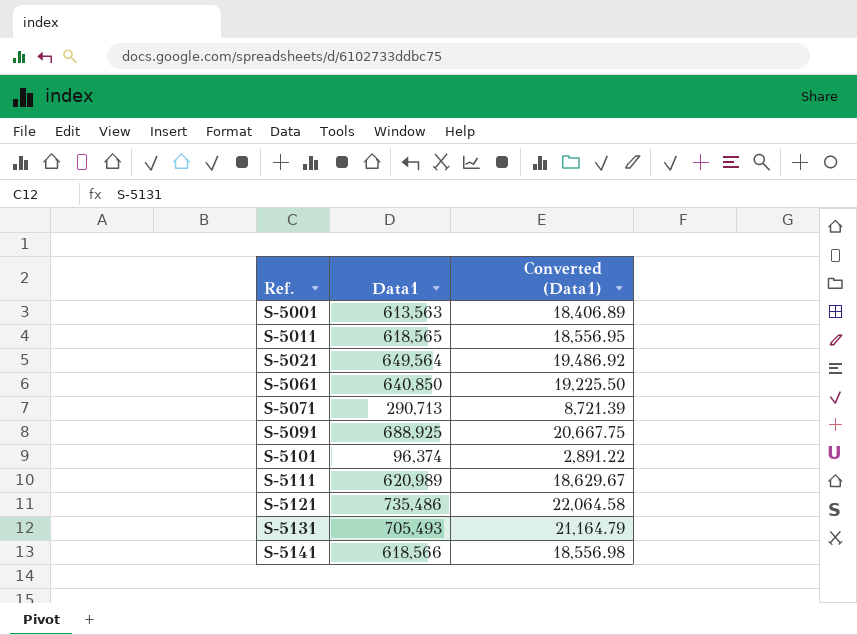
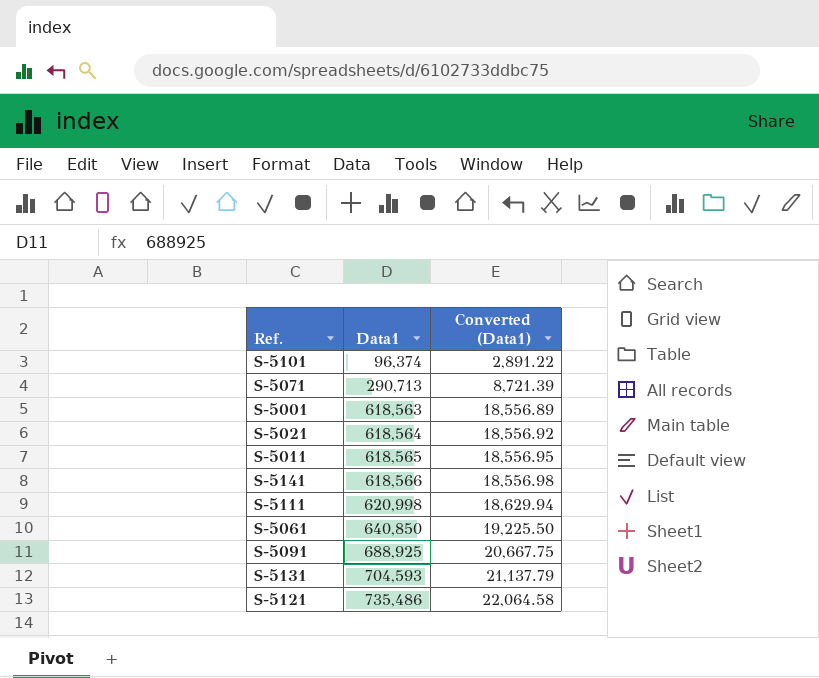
row order: Ref. ascending -> Data1 ascending
S-5001 | Data1: 613,563 -> 618,563
S-5001 | Converted (Data1): 18,406.89 -> 18,556.89
S-5021 | Data1: 649,564 -> 618,564
S-5021 | Converted (Data1): 19,486.92 -> 18,556.92
S-5111 | Data1: 620,989 -> 620,998
S-5111 | Converted (Data1): 18,629.67 -> 18,629.94
S-5131 | Data1: 705,493 -> 704,593
S-5131 | Converted (Data1): 21,164.79 -> 21,137.79

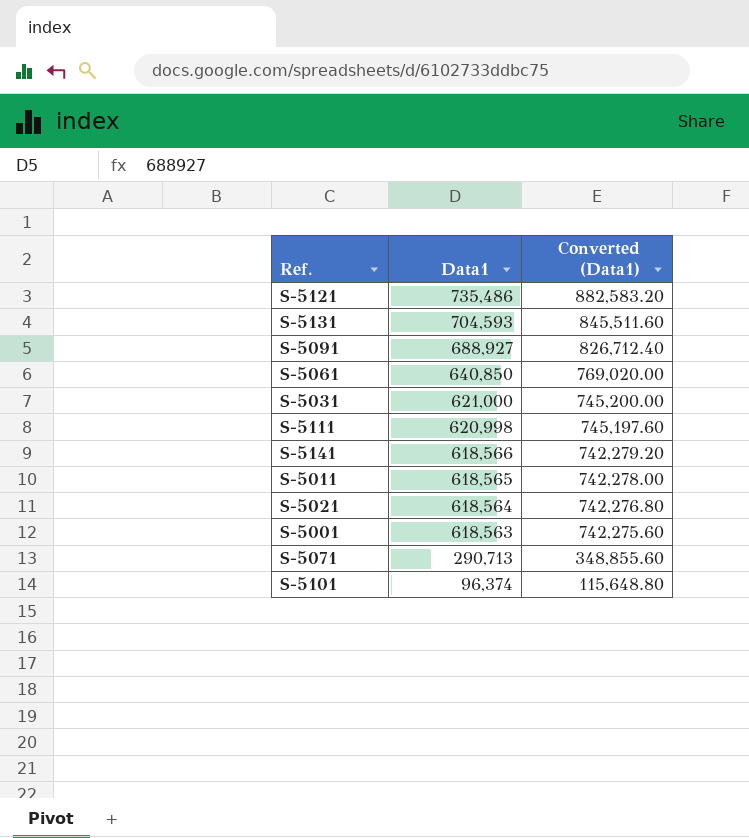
row order: Data1 ascending -> Data1 descending
column Converted (Data1) | formula: [Data1] * 0.03 -> [Data1] * 1.2
S-5091 | Data1: 688,925 -> 688,927
row S-5031: none -> 621,000 | 745,200.00

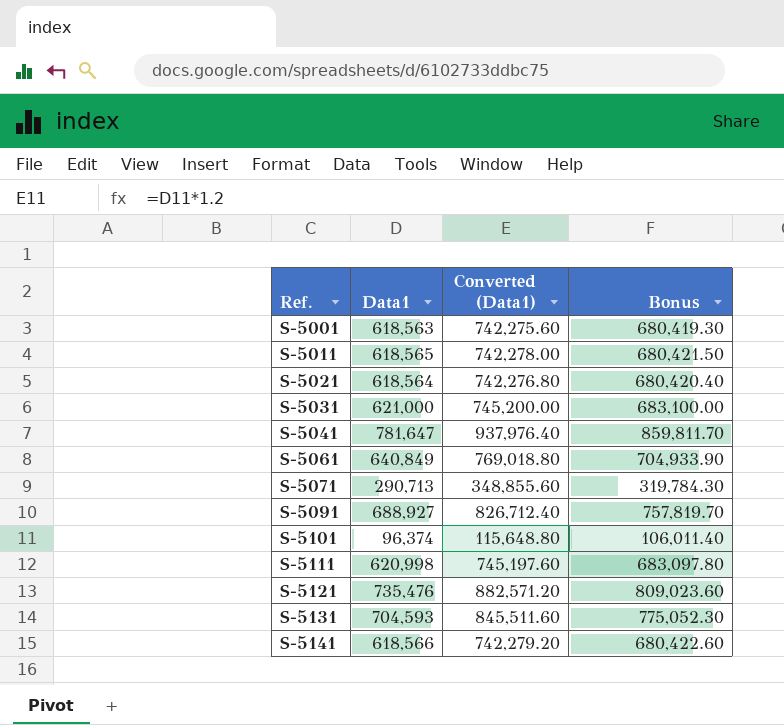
row order: Data1 descending -> Ref. ascending
column Bonus | formula: none -> [Data1] * 1.1
row S-5041: none -> 781,647 | 937,976.40 | 859,811.70
S-5061 | Data1: 640,850 -> 640,849
S-5061 | Converted (Data1): 769,020.00 -> 769,018.80
S-5121 | Data1: 735,486 -> 735,476
S-5121 | Converted (Data1): 882,583.20 -> 882,571.20

